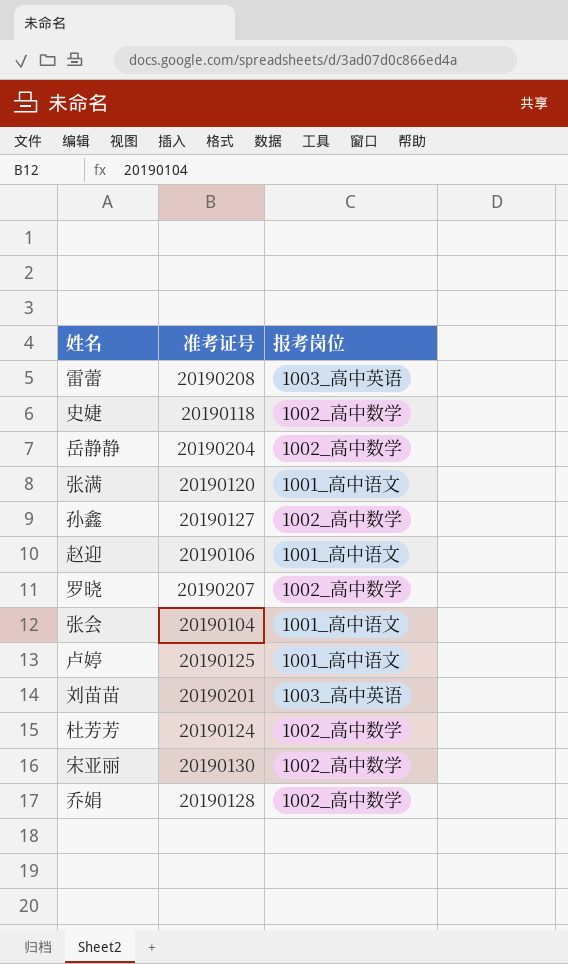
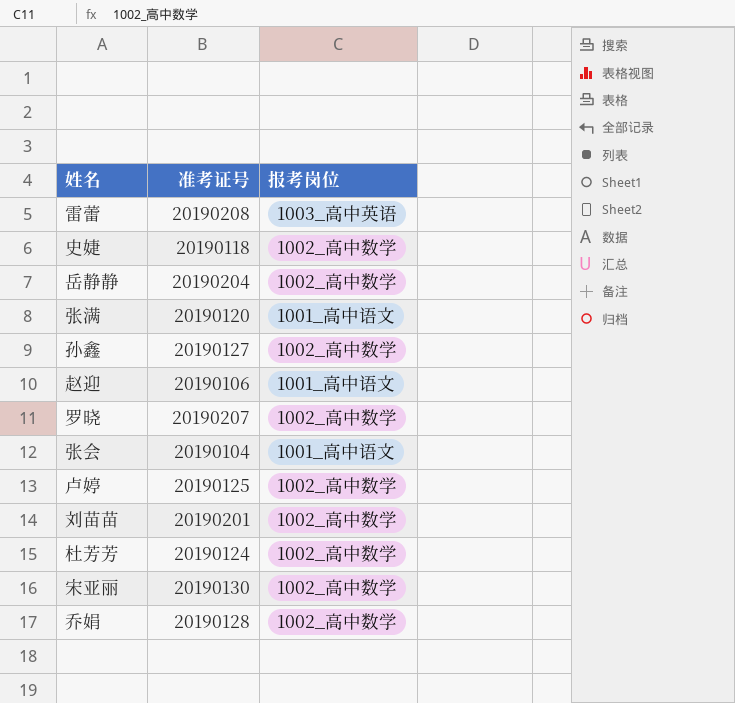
卢婷 | 报考岗位: 1001_高中语文 -> 1002_高中数学
刘苗苗 | 报考岗位: 1003_高中英语 -> 1002_高中数学

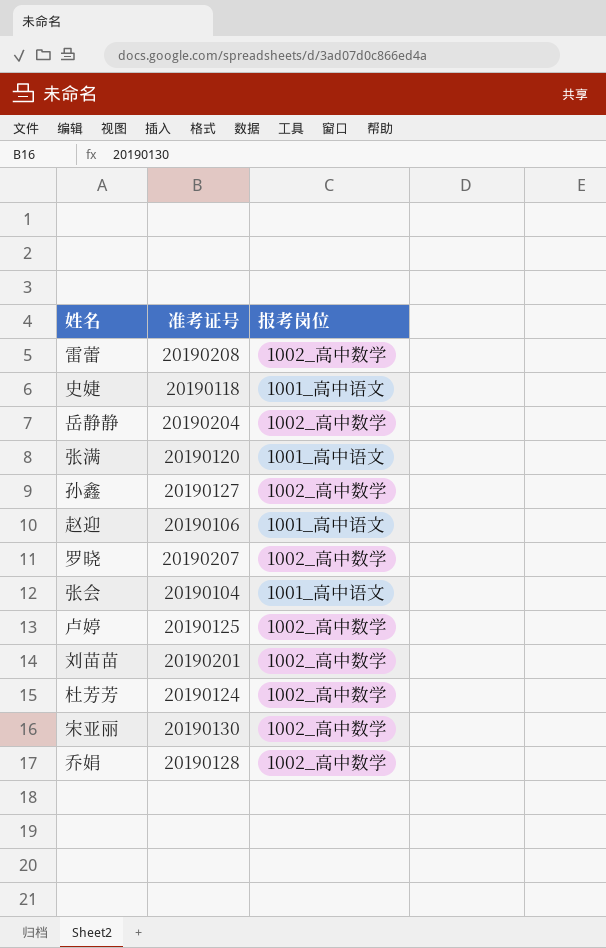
雷蕾 | 报考岗位: 1003_高中英语 -> 1002_高中数学
史婕 | 报考岗位: 1002_高中数学 -> 1001_高中语文

